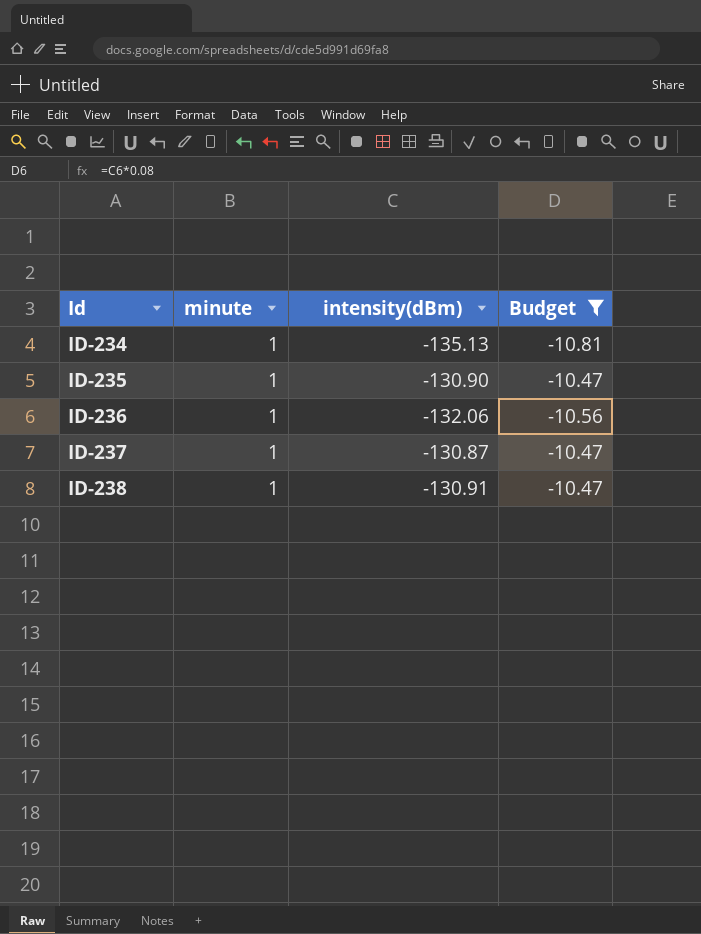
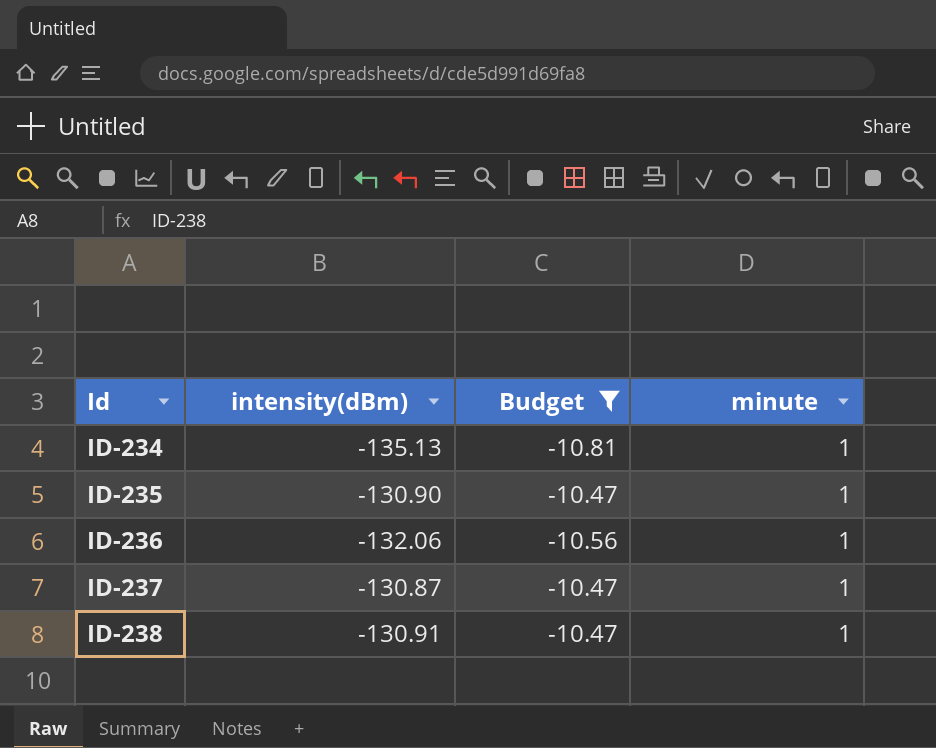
column minute | position: 2 -> 4

